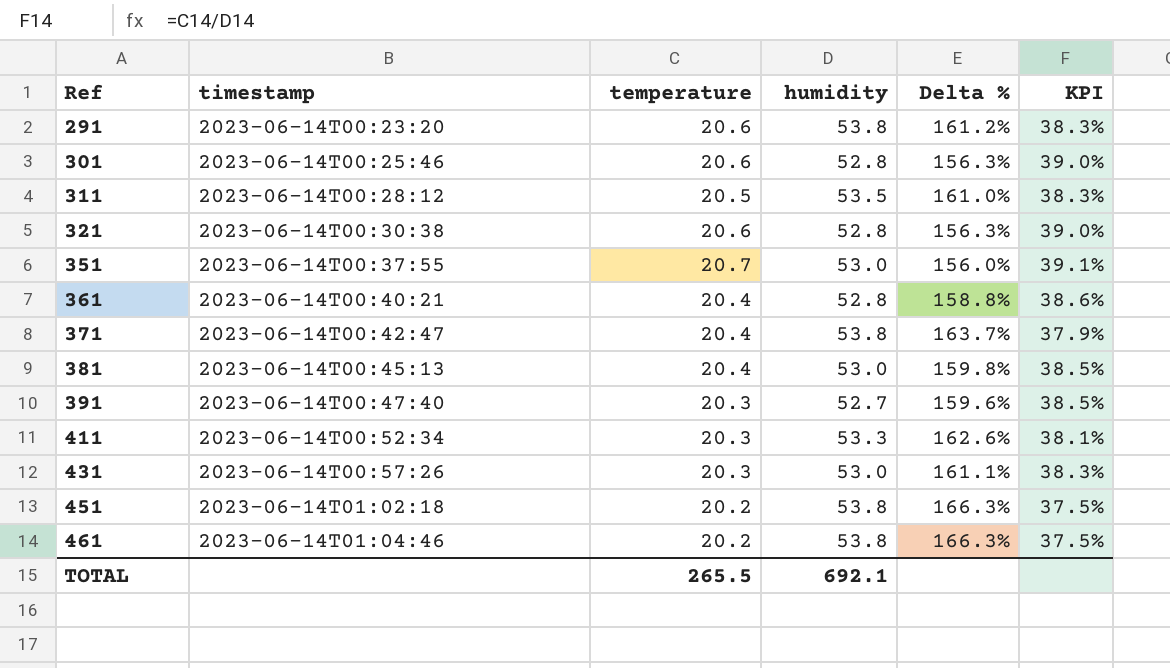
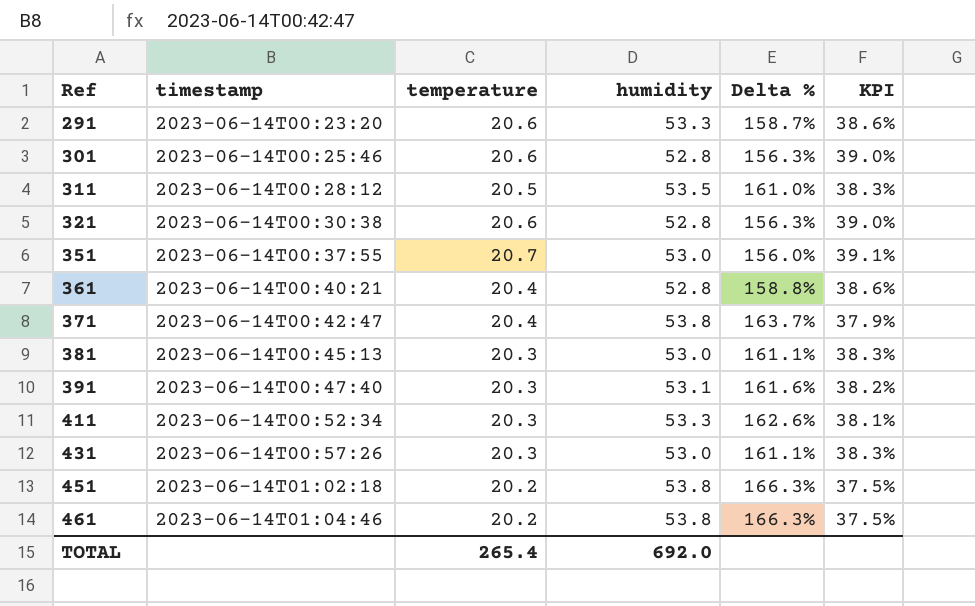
291 | humidity: 53.8 -> 53.3
291 | Delta %: 161.2% -> 158.7%
291 | KPI: 38.3% -> 38.6%
381 | temperature: 20.4 -> 20.3
381 | Delta %: 159.8% -> 161.1%
381 | KPI: 38.5% -> 38.3%
391 | humidity: 52.7 -> 53.1
391 | Delta %: 159.6% -> 161.6%
391 | KPI: 38.5% -> 38.2%
TOTAL | temperature: 265.5 -> 265.4
TOTAL | humidity: 692.1 -> 692.0

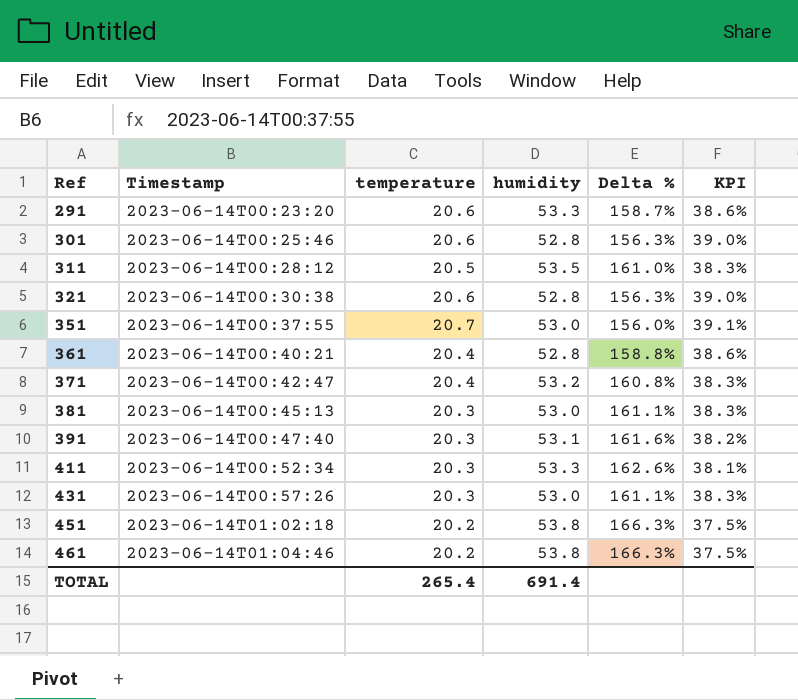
column name: timestamp -> Timestamp
371 | humidity: 53.8 -> 53.2
371 | Delta %: 163.7% -> 160.8%
371 | KPI: 37.9% -> 38.3%
TOTAL | humidity: 692.0 -> 691.4

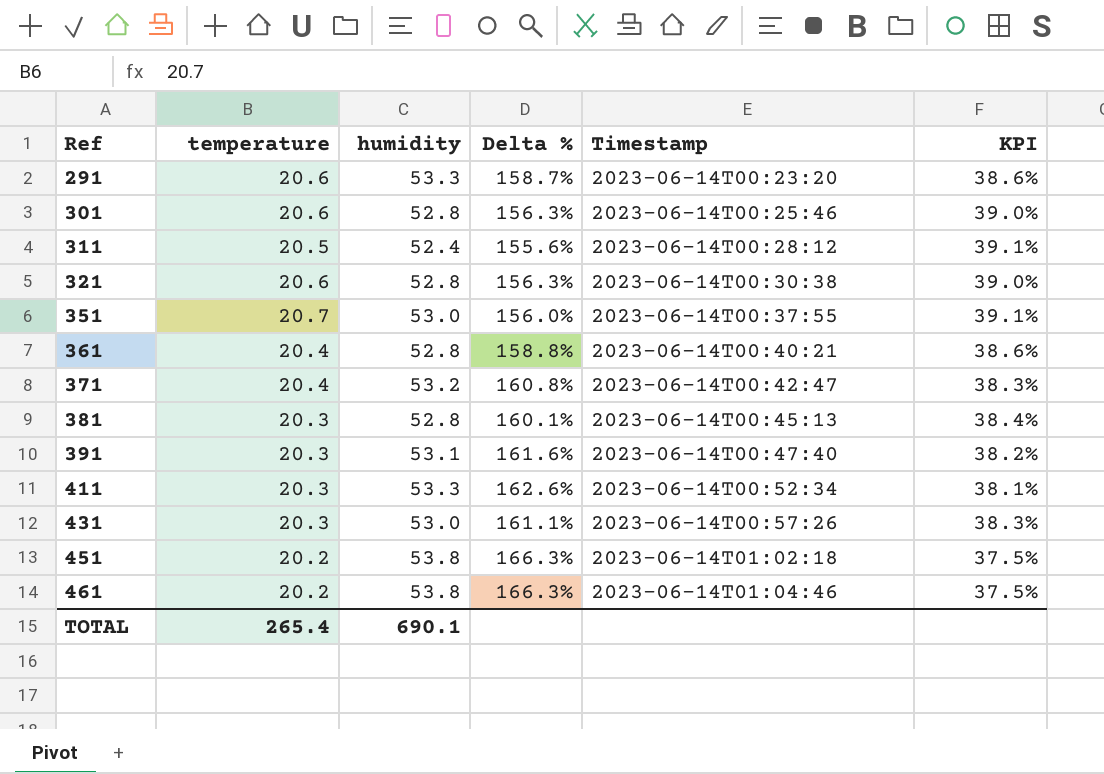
column Timestamp | position: 2 -> 5
311 | humidity: 53.5 -> 52.4
311 | Delta %: 161.0% -> 155.6%
311 | KPI: 38.3% -> 39.1%
381 | humidity: 53.0 -> 52.8
381 | Delta %: 161.1% -> 160.1%
381 | KPI: 38.3% -> 38.4%
TOTAL | humidity: 691.4 -> 690.1

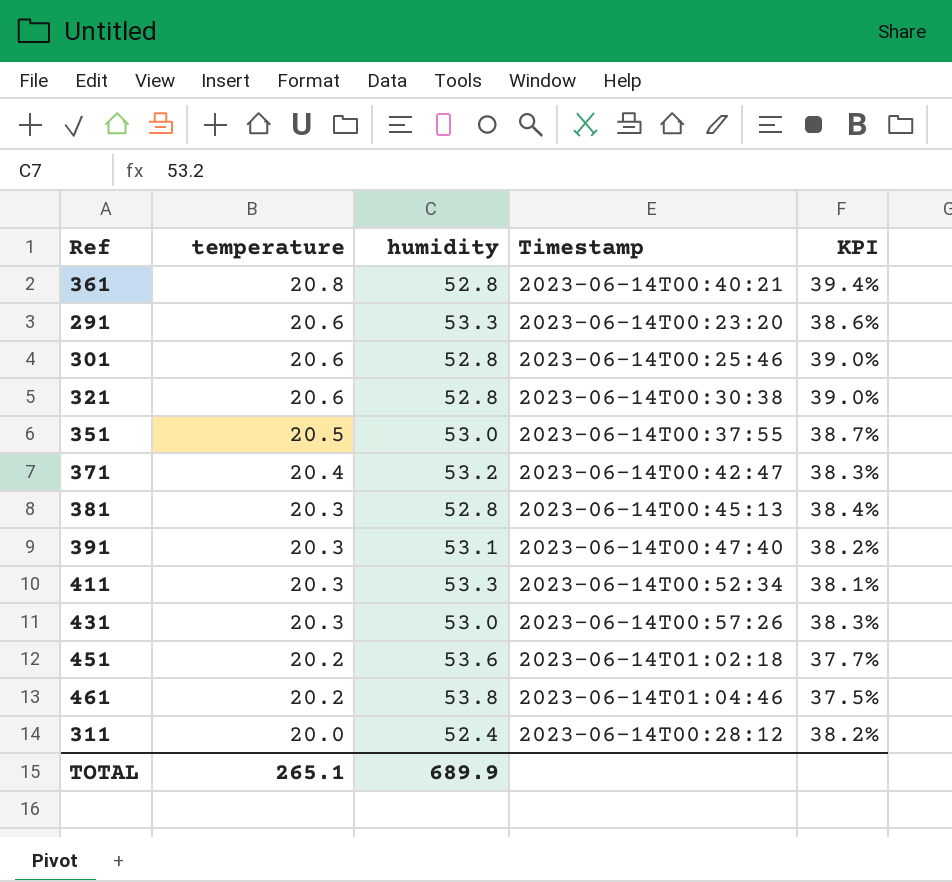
row order: Ref ascending -> temperature descending
column Delta % | formula: ([humidity] - [temperature]) / [temperature] -> none
361 | temperature: 20.4 -> 20.8
361 | KPI: 38.6% -> 39.4%
351 | temperature: 20.7 -> 20.5
351 | KPI: 39.1% -> 38.7%
451 | humidity: 53.8 -> 53.6
451 | KPI: 37.5% -> 37.7%
311 | temperature: 20.5 -> 20.0
311 | KPI: 39.1% -> 38.2%
TOTAL | temperature: 265.4 -> 265.1
TOTAL | humidity: 690.1 -> 689.9

